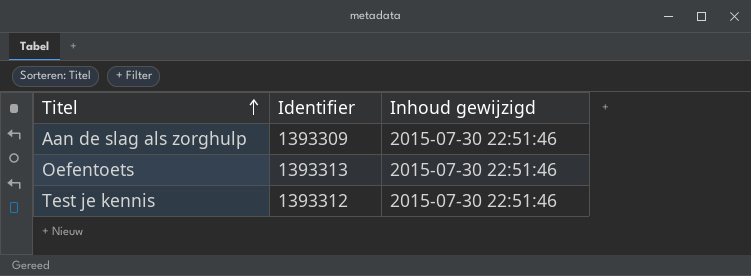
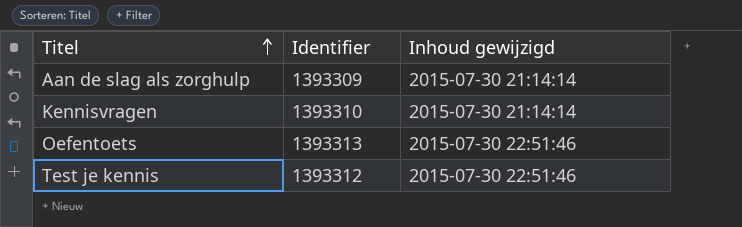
Aan de slag als zorghulp | Inhoud gewijzigd: 2015-07-30 22:51:46 -> 2015-07-30 21:14:14
row Kennisvragen: none -> 1393310 | 2015-07-30 21:14:14

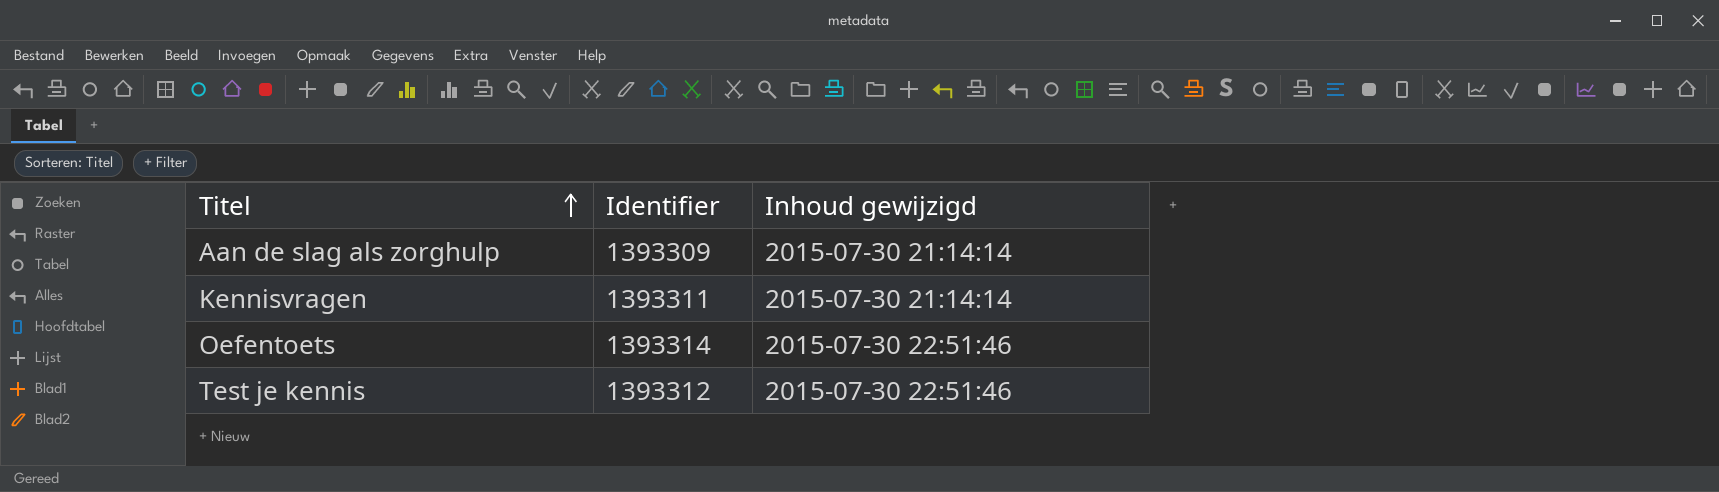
Kennisvragen | Identifier: 1393310 -> 1393311
Oefentoets | Identifier: 1393313 -> 1393314

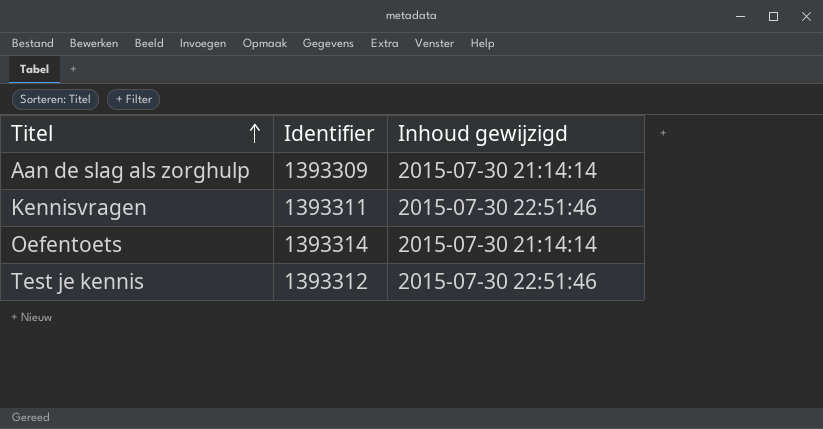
Kennisvragen | Inhoud gewijzigd: 2015-07-30 21:14:14 -> 2015-07-30 22:51:46
Oefentoets | Inhoud gewijzigd: 2015-07-30 22:51:46 -> 2015-07-30 21:14:14

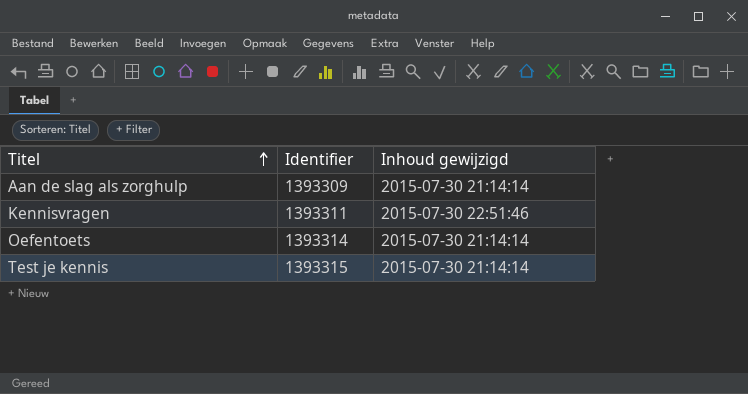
Test je kennis | Identifier: 1393312 -> 1393315
Test je kennis | Inhoud gewijzigd: 2015-07-30 22:51:46 -> 2015-07-30 21:14:14

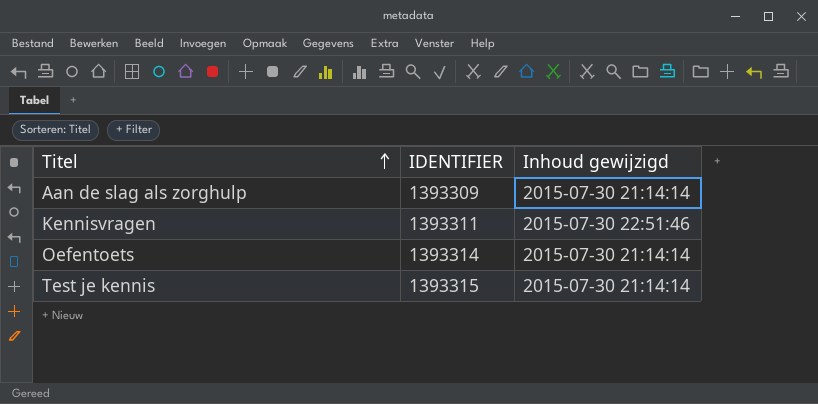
column name: Identifier -> IDENTIFIER

